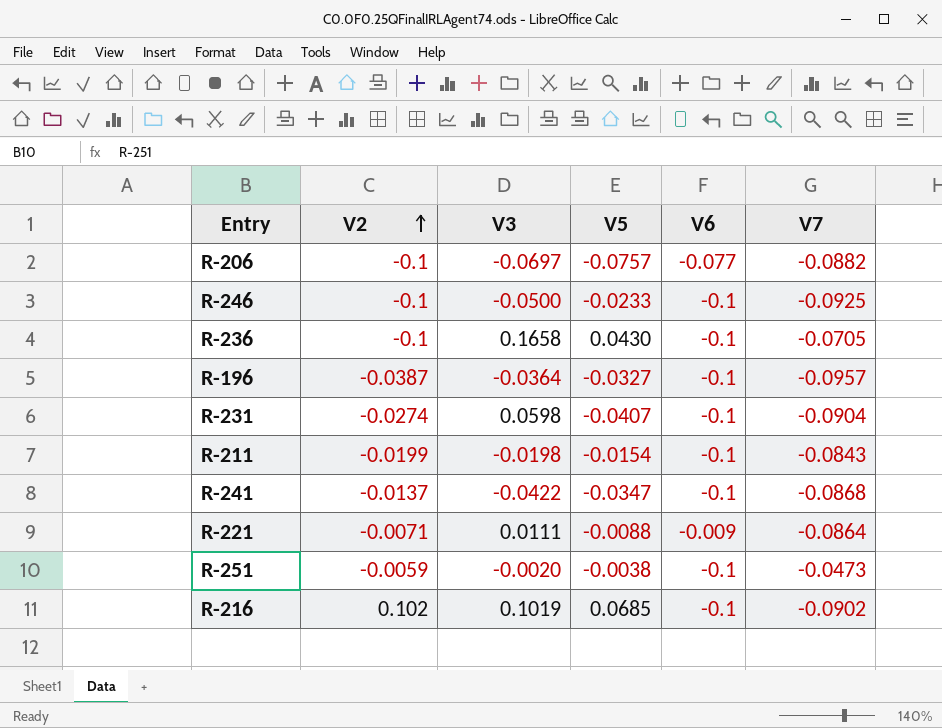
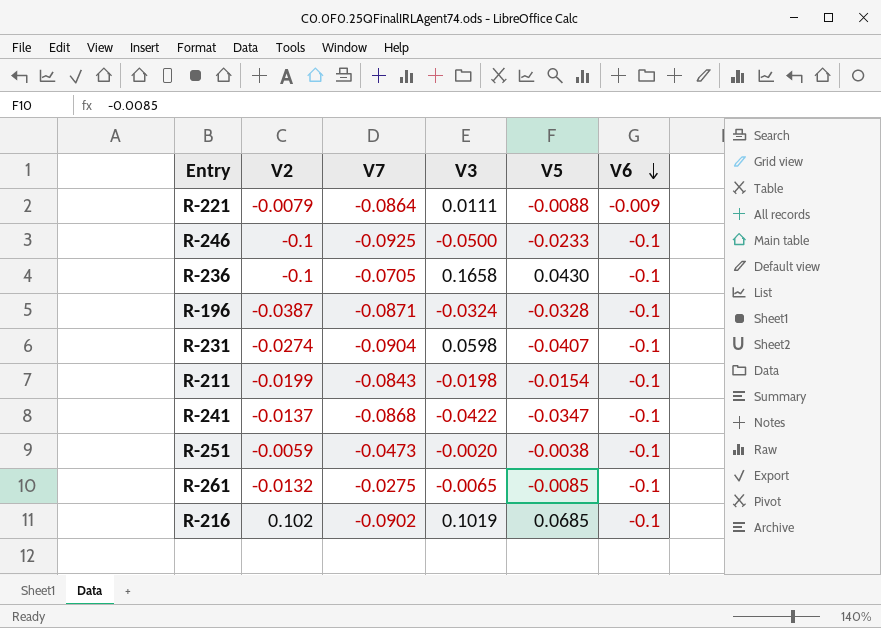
row order: V2 ascending -> V6 descending
column V7 | position: 6 -> 3
row R-206: -0.1 | -0.0697 | -0.0757 | -0.077 | -0.0882 -> none
R-221 | V2: -0.0071 -> -0.0079
R-196 | V7: -0.0957 -> -0.0871
R-196 | V3: -0.0364 -> -0.0324
R-196 | V5: -0.0327 -> -0.0328
row R-261: none -> -0.0132 | -0.0275 | -0.0065 | -0.0085 | -0.1

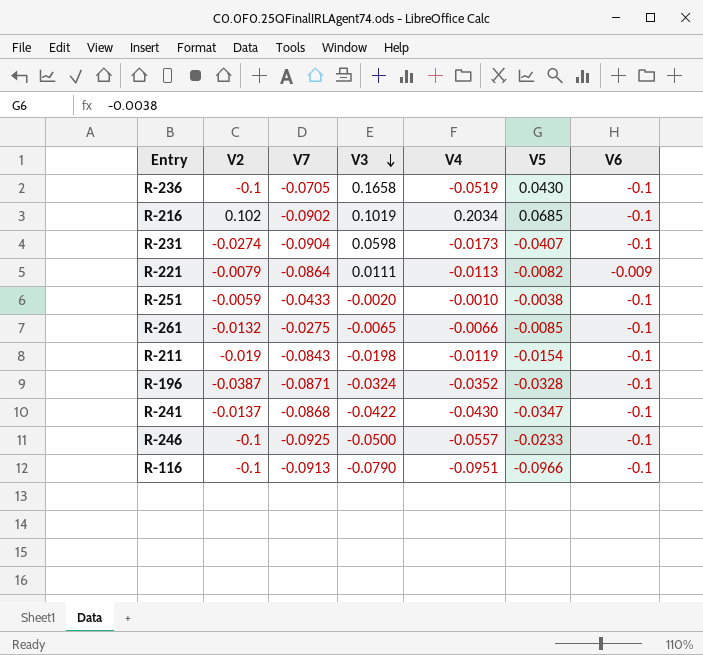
row order: V6 descending -> V3 descending
column V4 | position: none -> 5
R-221 | V5: -0.0088 -> -0.0082
R-251 | V7: -0.0473 -> -0.0433
R-211 | V2: -0.0199 -> -0.019
row R-116: none -> -0.1 | -0.0913 | -0.0790 | -0.0951 | -0.0966 | -0.1

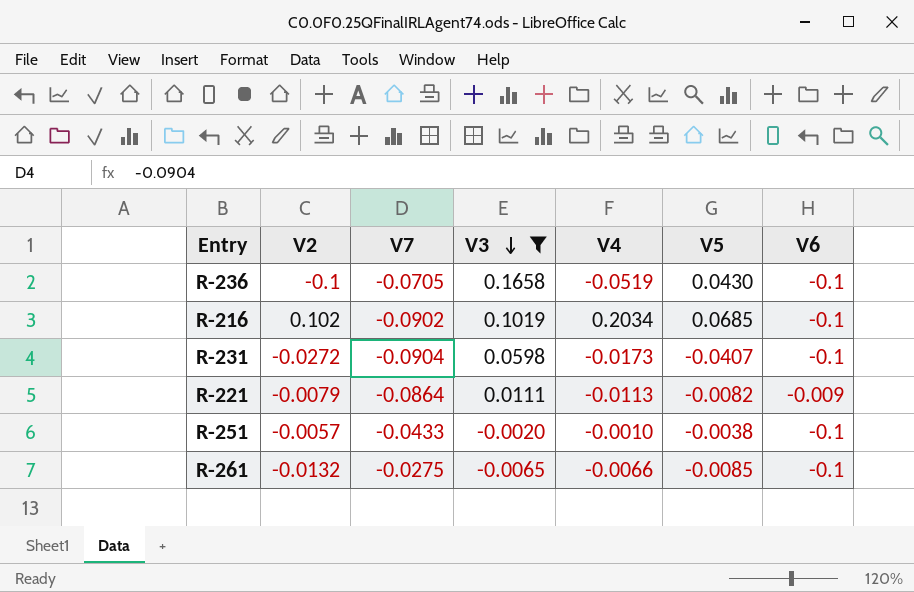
filter: none -> V3 >= -0.0065
R-231 | V2: -0.0274 -> -0.0272
R-251 | V2: -0.0059 -> -0.0057

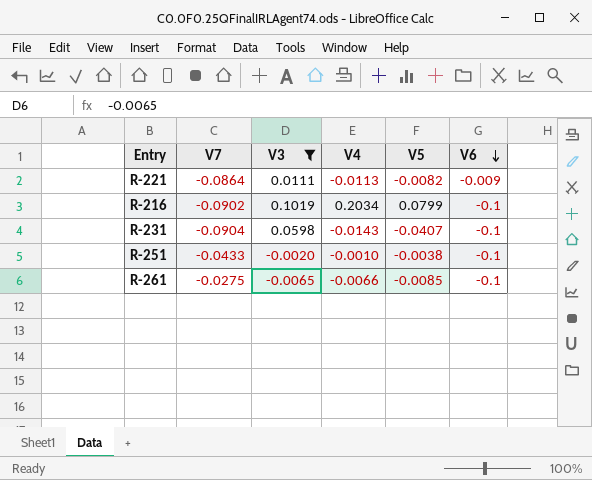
row order: V3 descending -> V6 descending
column V2 | position: 2 -> none
row R-236: -0.1 | -0.0705 | 0.1658 | -0.0519 | 0.0430 | -0.1 -> none
R-216 | V5: 0.0685 -> 0.0799
R-231 | V4: -0.0173 -> -0.0143

